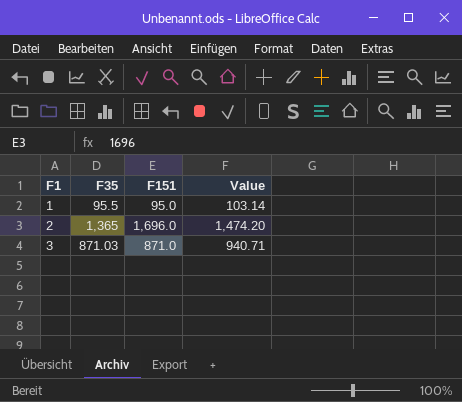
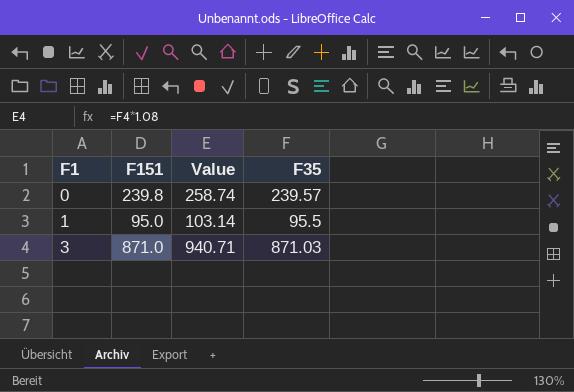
column F35 | position: 2 -> 4
row 2: 1,365 | 1,696.0 | 1,474.20 -> none
row 0: none -> 239.8 | 258.74 | 239.57

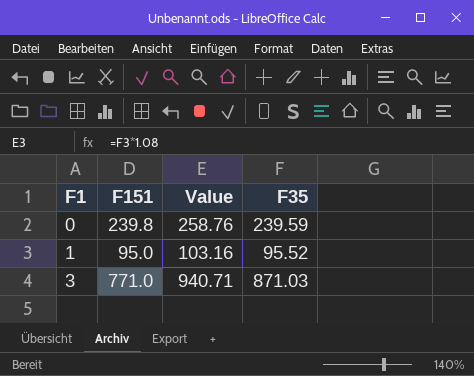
0 | Value: 258.74 -> 258.76
0 | F35: 239.57 -> 239.59
1 | Value: 103.14 -> 103.16
1 | F35: 95.5 -> 95.52
3 | F151: 871.0 -> 771.0

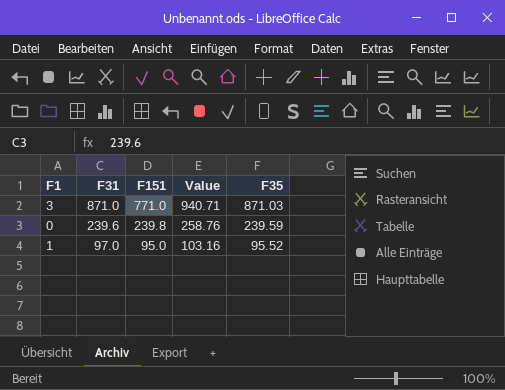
row order: F1 ascending -> F31 descending
column F31 | position: none -> 2

